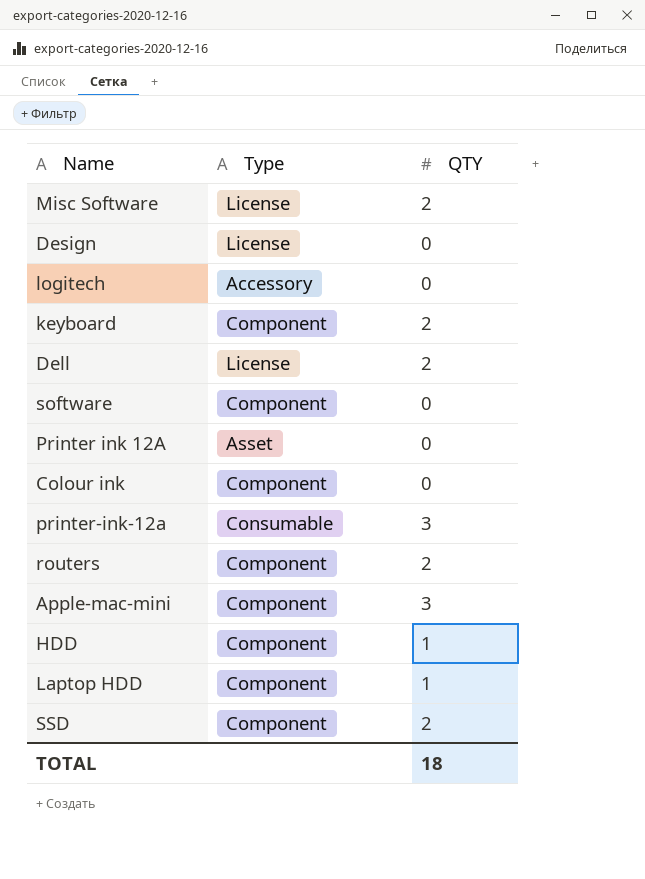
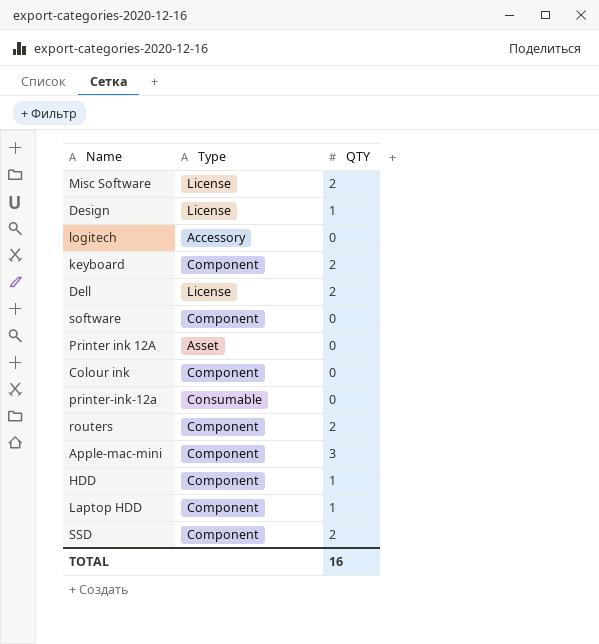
Design | QTY: 0 -> 1
printer-ink-12a | QTY: 3 -> 0
TOTAL | QTY: 18 -> 16

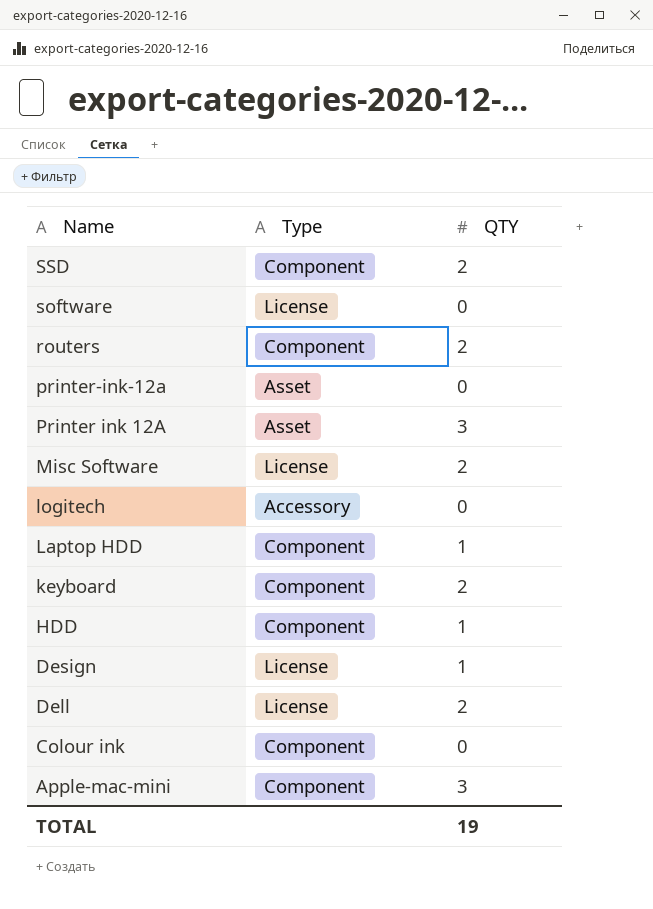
row order: none -> Name descending
software | Type: Component -> License
printer-ink-12a | Type: Consumable -> Asset
Printer ink 12A | QTY: 0 -> 3
TOTAL | QTY: 16 -> 19

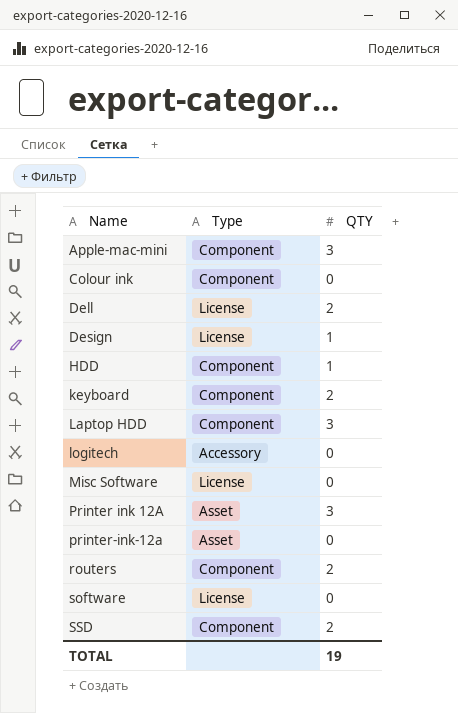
row order: Name descending -> Name ascending
Laptop HDD | QTY: 1 -> 3
Misc Software | QTY: 2 -> 0

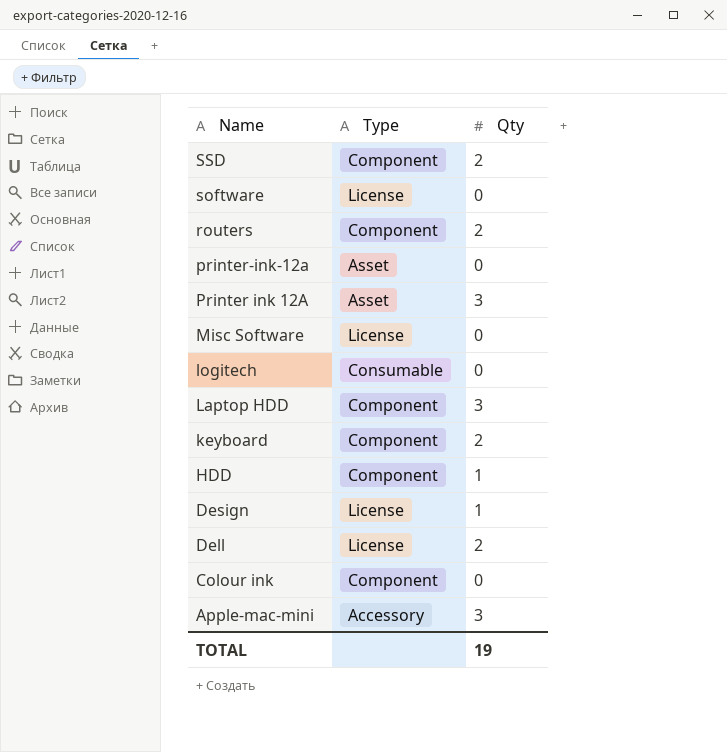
row order: Name ascending -> Name descending
column name: QTY -> Qty
logitech | Type: Accessory -> Consumable
Apple-mac-mini | Type: Component -> Accessory

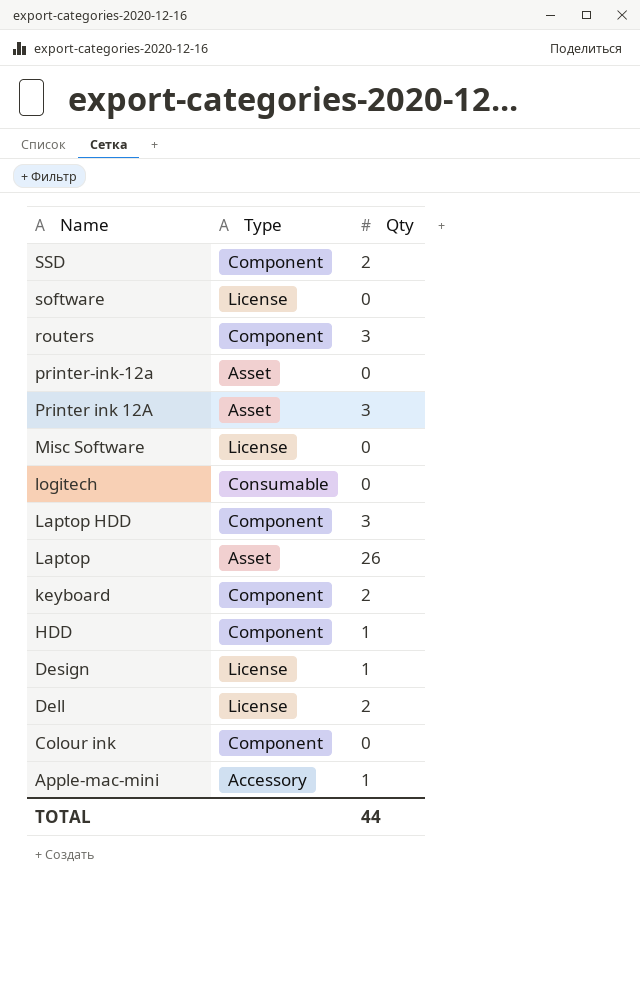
routers | Qty: 2 -> 3
row Laptop: none -> Asset | 26
Apple-mac-mini | Qty: 3 -> 1
TOTAL | Qty: 19 -> 44

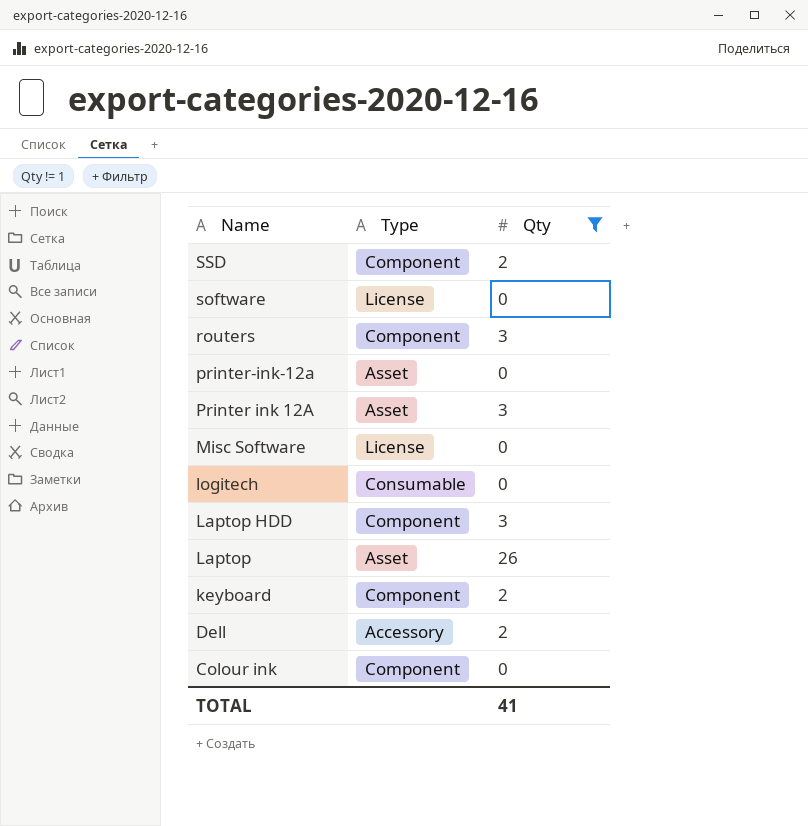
filter: none -> Qty != 1
Dell | Type: License -> Accessory
TOTAL | Qty: 44 -> 41

